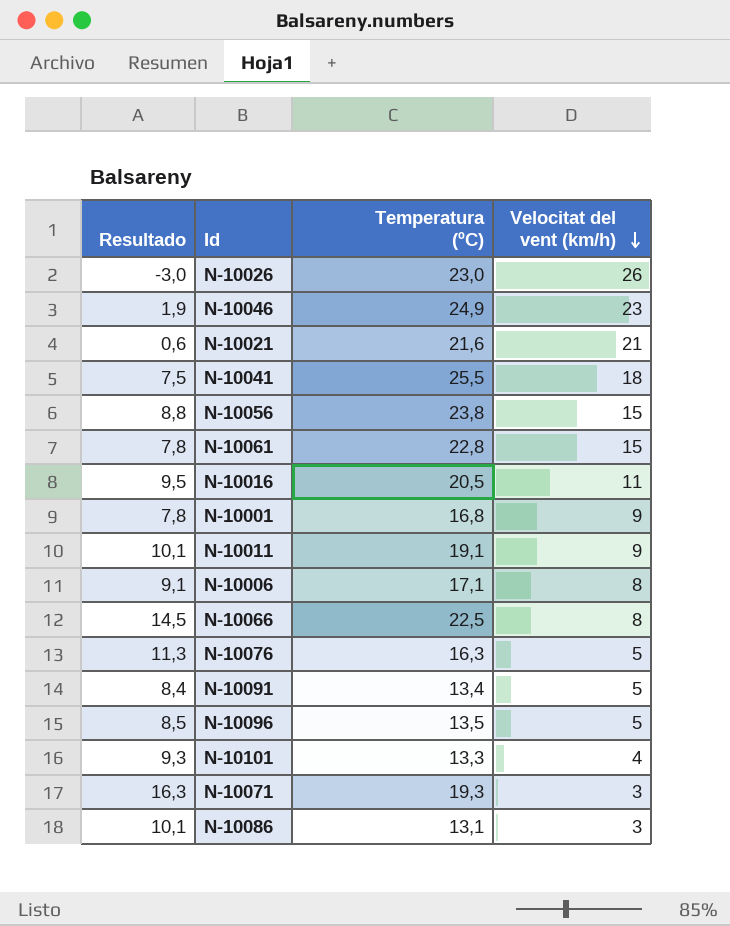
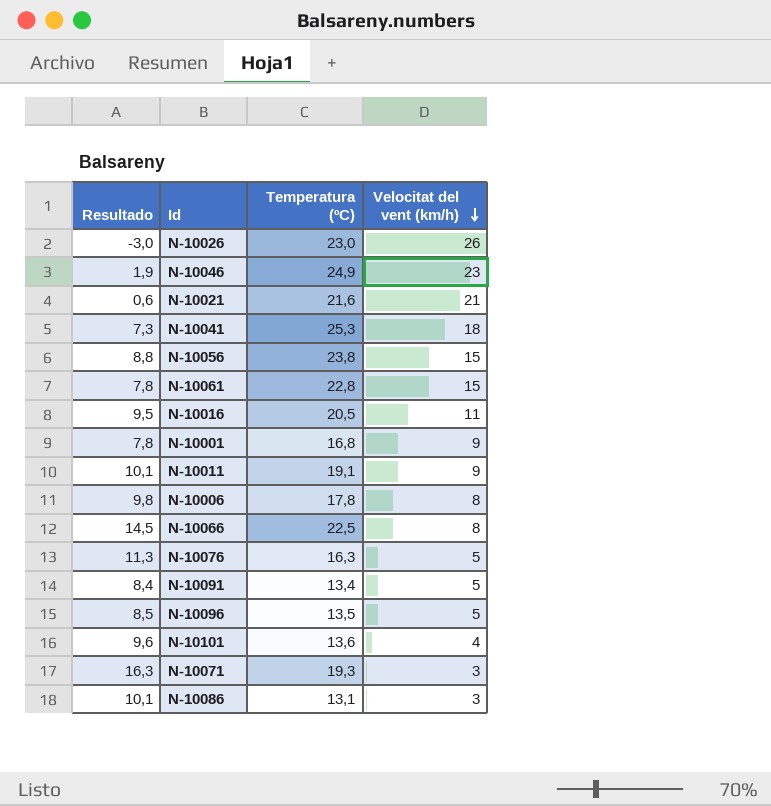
N-10041 | Resultado: 7,5 -> 7,3
N-10041 | Temperatura (ºC): 25,5 -> 25,3
N-10006 | Resultado: 9,1 -> 9,8
N-10006 | Temperatura (ºC): 17,1 -> 17,8
N-10101 | Resultado: 9,3 -> 9,6
N-10101 | Temperatura (ºC): 13,3 -> 13,6

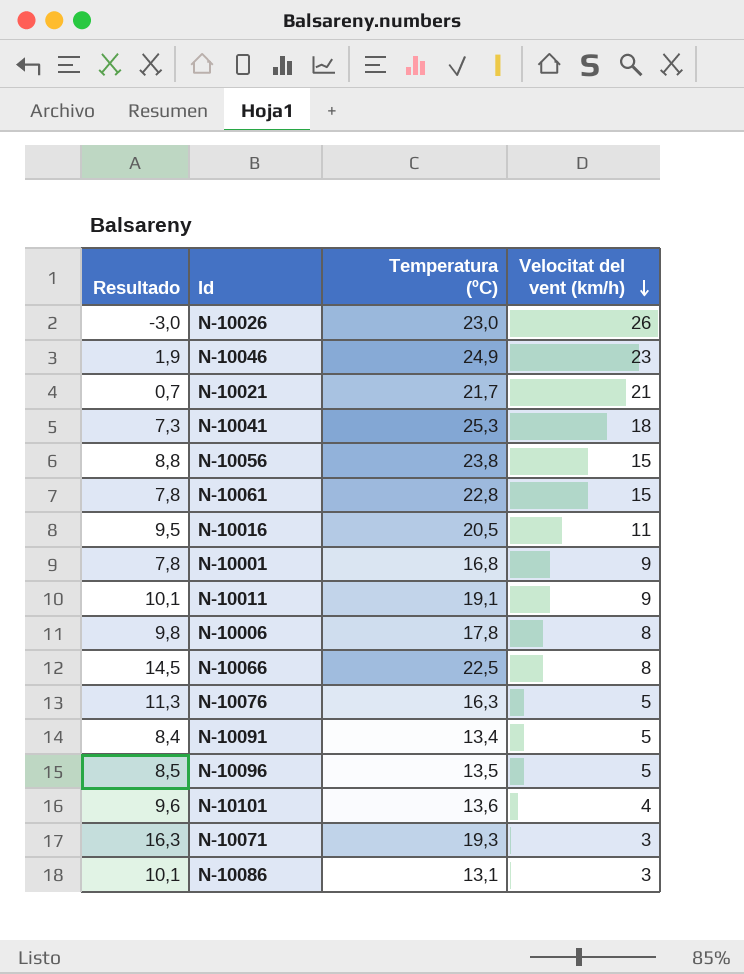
N-10021 | Resultado: 0,6 -> 0,7
N-10021 | Temperatura (ºC): 21,6 -> 21,7

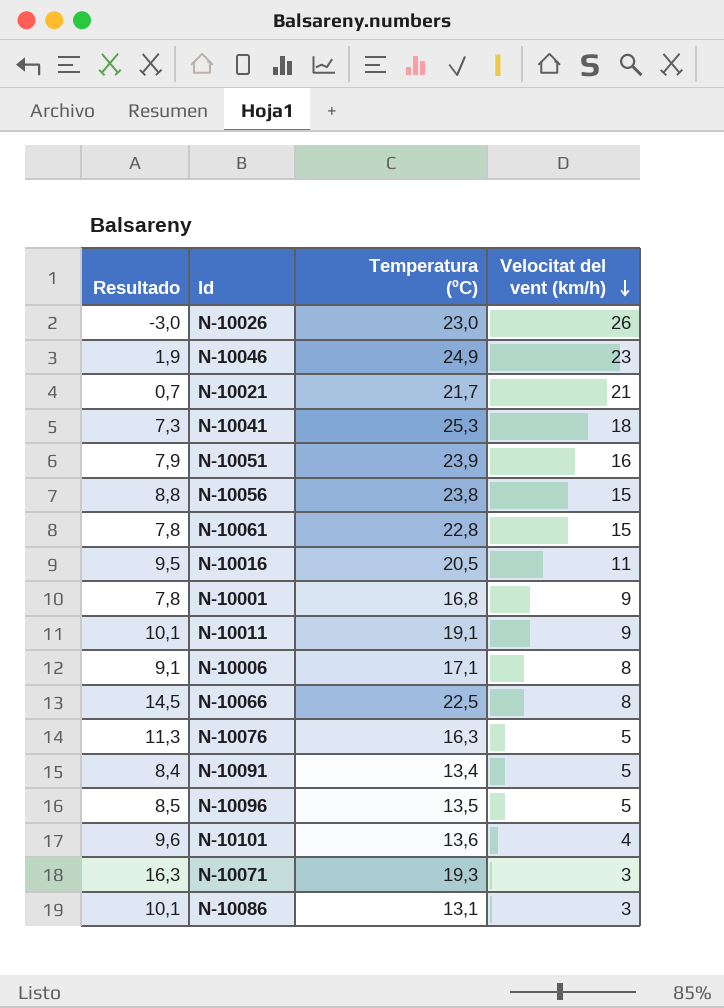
row N-10051: none -> 7,9 | 23,9 | 16
N-10006 | Resultado: 9,8 -> 9,1
N-10006 | Temperatura (ºC): 17,8 -> 17,1

